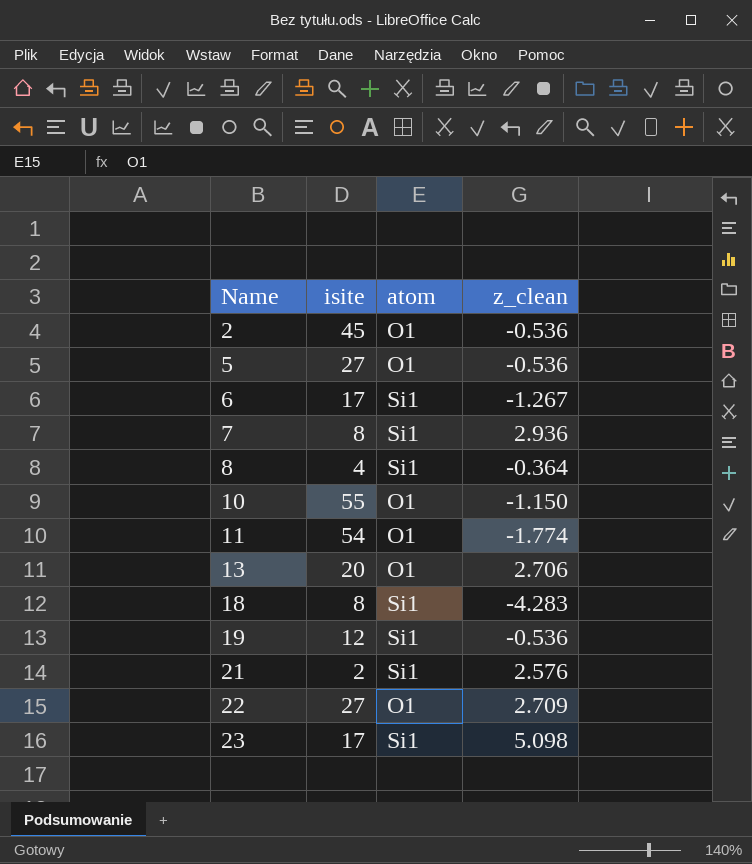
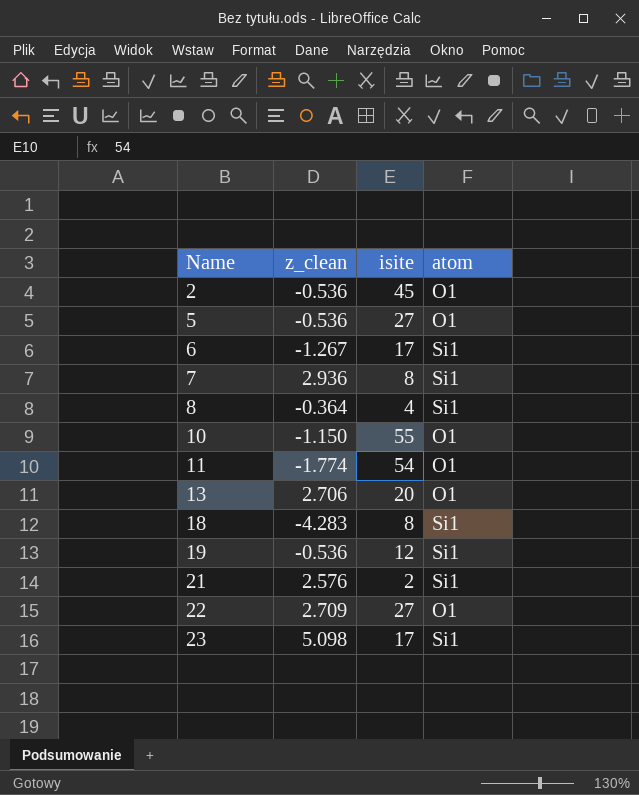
column z_clean | position: 4 -> 2

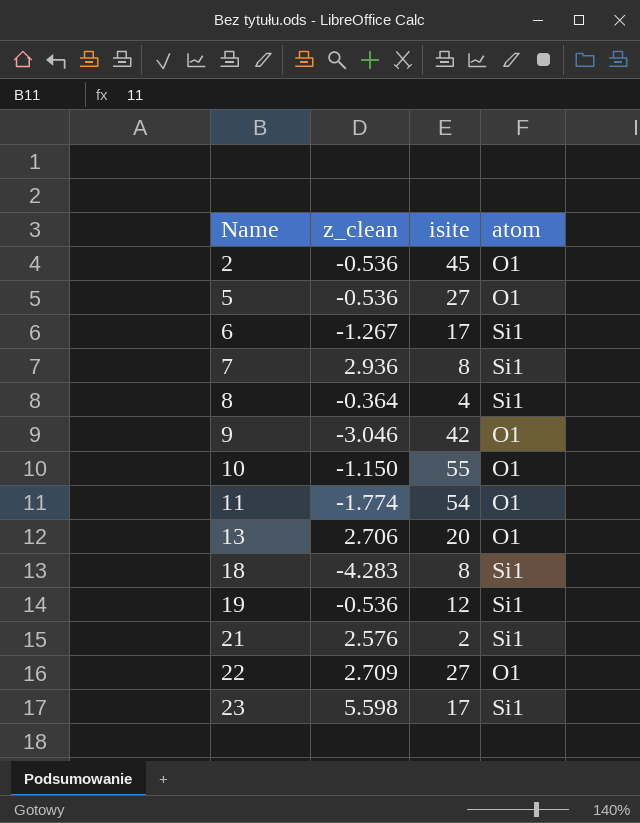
row 9: none -> -3.046 | 42 | O1
23 | z_clean: 5.098 -> 5.598

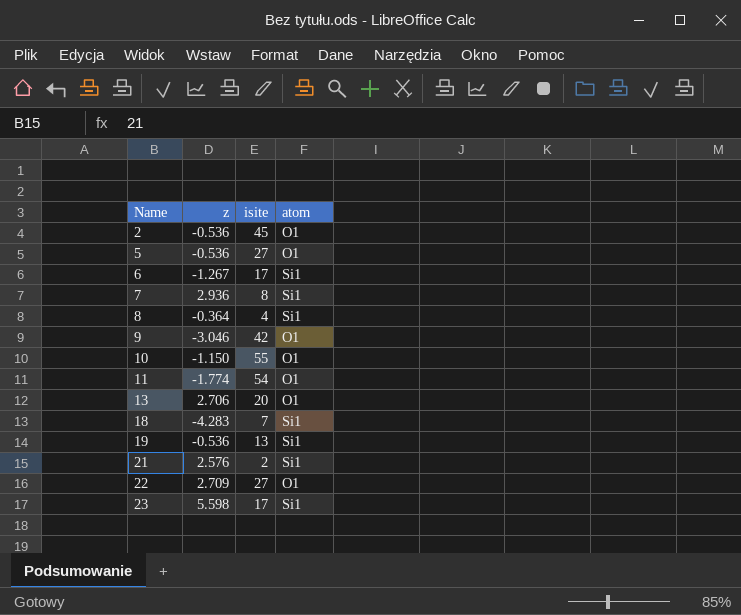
column name: z_clean -> z
18 | isite: 8 -> 7
19 | isite: 12 -> 13

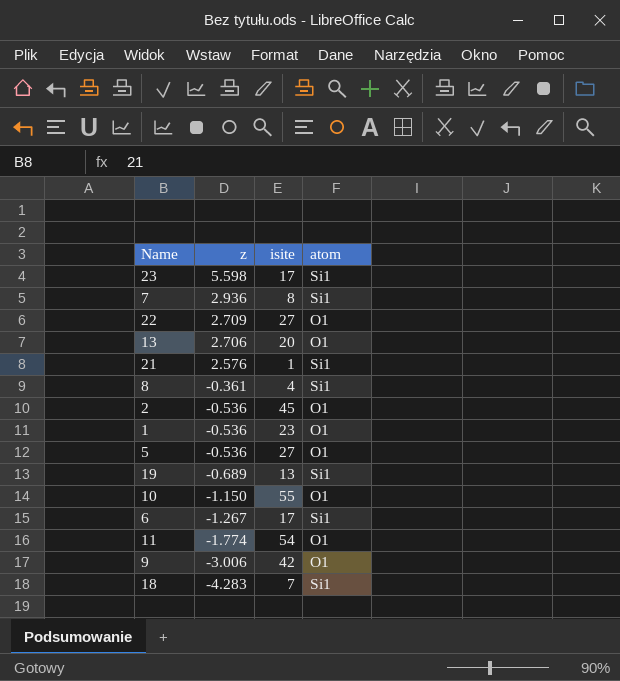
row order: Name ascending -> z descending
21 | isite: 2 -> 1
8 | z: -0.364 -> -0.361
row 1: none -> -0.536 | 23 | O1
19 | z: -0.536 -> -0.689
9 | z: -3.046 -> -3.006

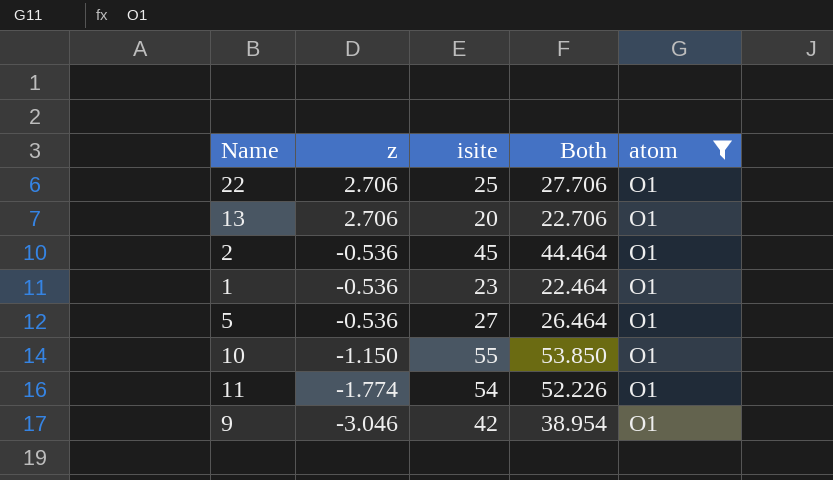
filter: none -> atom = O1
column Both | formula: none -> [z] + [isite]
22 | z: 2.709 -> 2.706
22 | isite: 27 -> 25
9 | z: -3.006 -> -3.046

